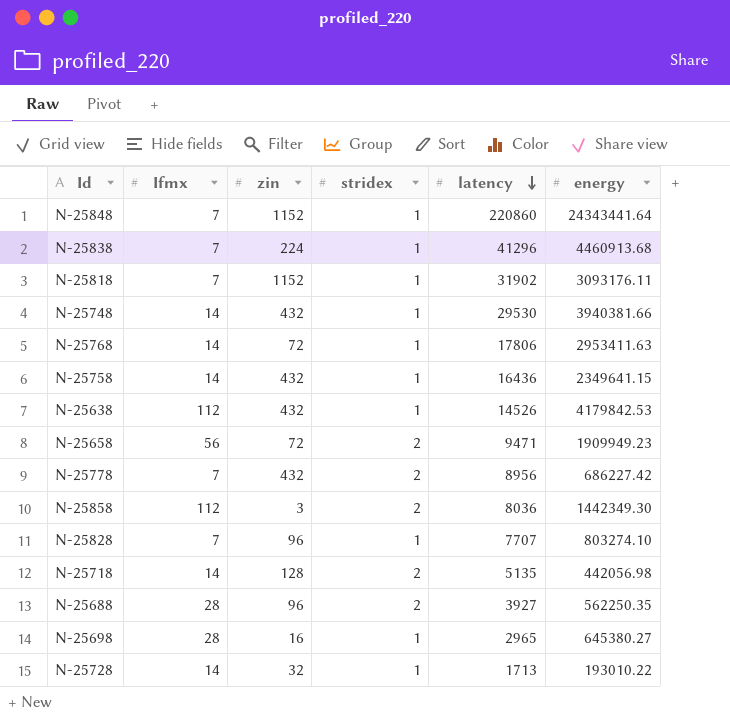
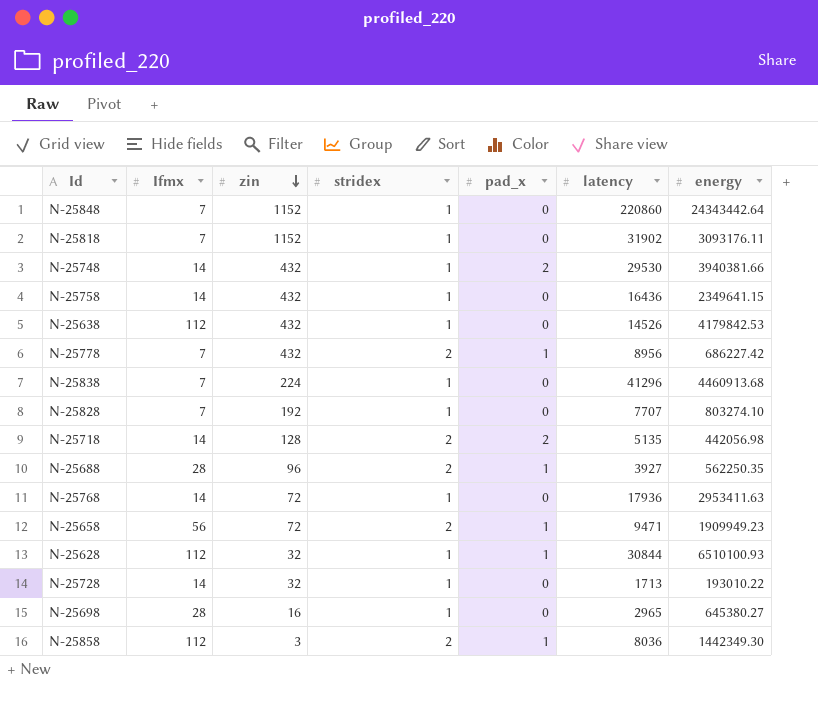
row order: latency descending -> zin descending
column pad_x | position: none -> 5
N-25848 | energy: 24343441.64 -> 24343442.64
N-25828 | zin: 96 -> 192
N-25768 | latency: 17806 -> 17936
row N-25628: none -> 112 | 32 | 1 | 1 | 30844 | 6510100.93

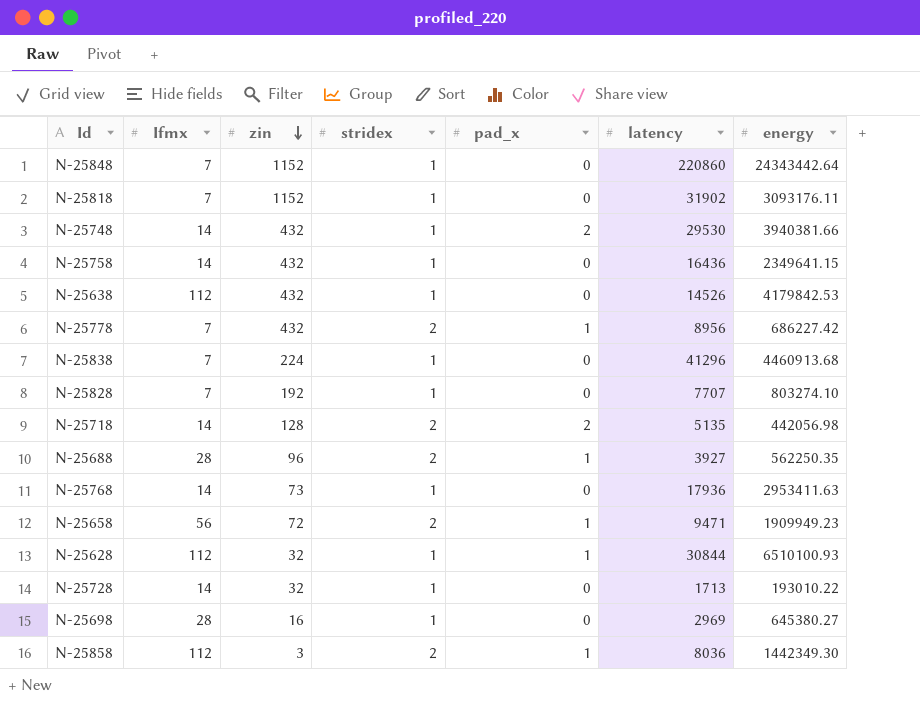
N-25768 | zin: 72 -> 73
N-25698 | latency: 2965 -> 2969

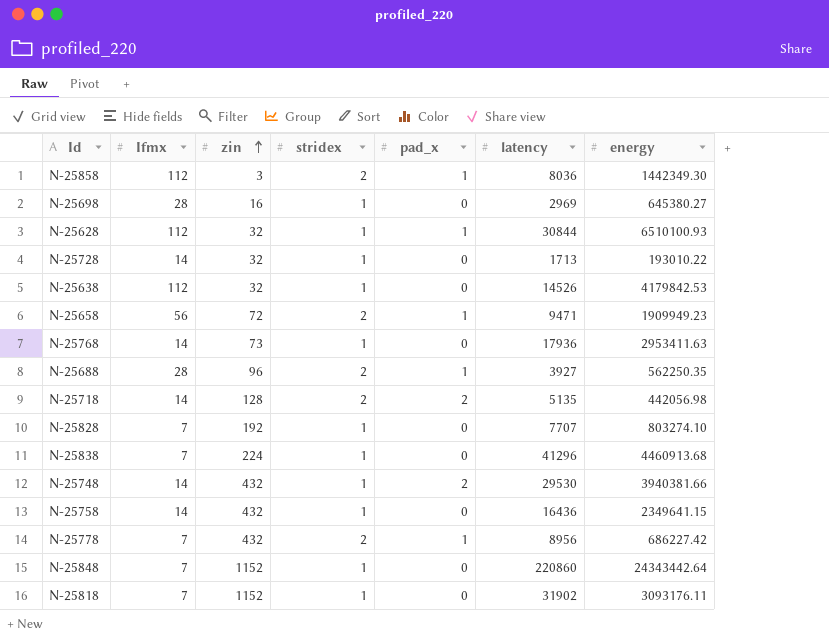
row order: zin descending -> zin ascending
N-25638 | zin: 432 -> 32

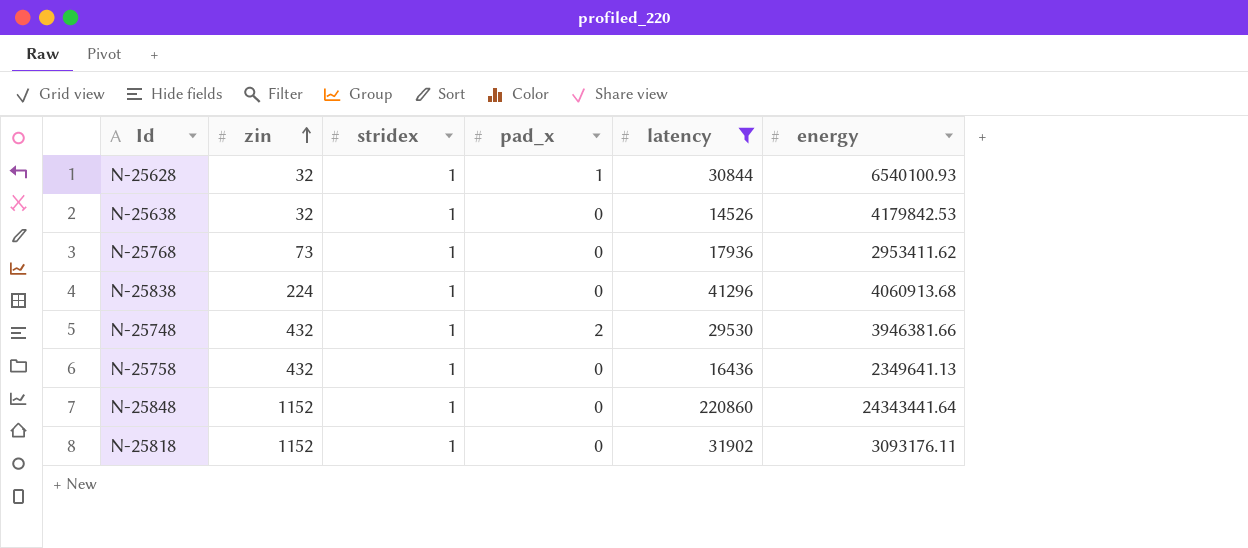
filter: none -> latency >= 14526
column Ifmx | position: 2 -> none
N-25628 | energy: 6510100.93 -> 6540100.93
N-25768 | energy: 2953411.63 -> 2953411.62
N-25838 | energy: 4460913.68 -> 4060913.68
N-25748 | energy: 3940381.66 -> 3946381.66
N-25758 | energy: 2349641.15 -> 2349641.13
N-25848 | energy: 24343442.64 -> 24343441.64

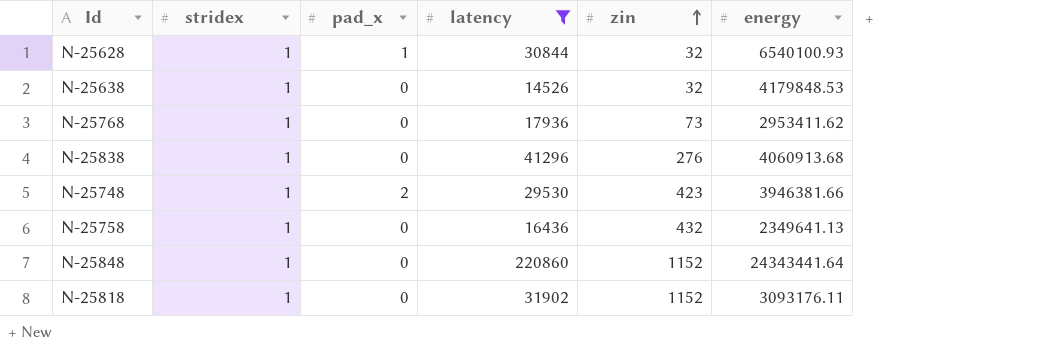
column zin | position: 2 -> 5
N-25638 | energy: 4179842.53 -> 4179848.53
N-25838 | zin: 224 -> 276
N-25748 | zin: 432 -> 423

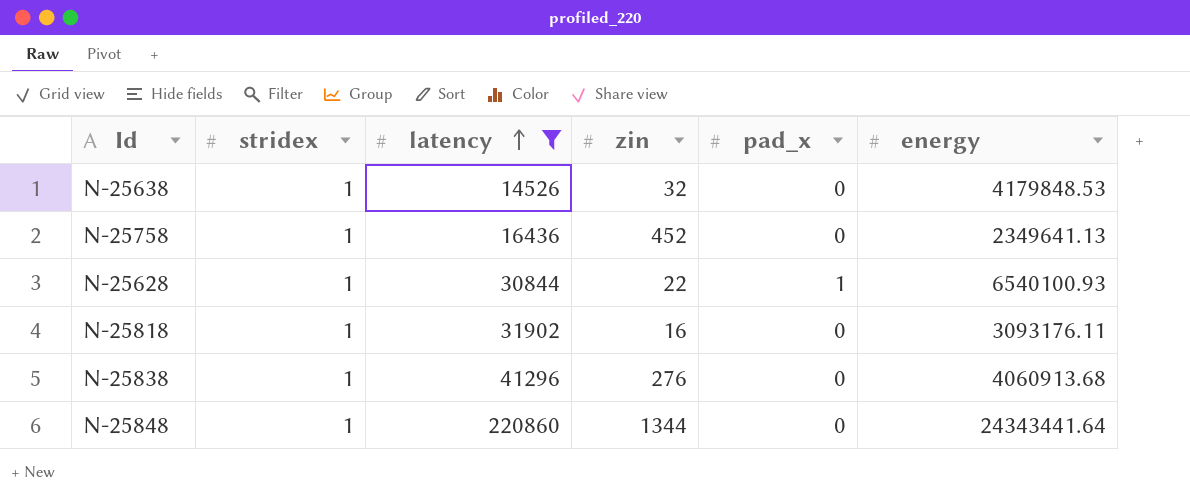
row order: zin ascending -> latency ascending
column pad_x | position: 3 -> 5
row N-25768: 1 | 0 | 17936 | 73 | 2953411.62 -> none
row N-25748: 1 | 2 | 29530 | 423 | 3946381.66 -> none
N-25758 | zin: 432 -> 452
N-25628 | zin: 32 -> 22
N-25818 | zin: 1152 -> 16
N-25848 | zin: 1152 -> 1344

